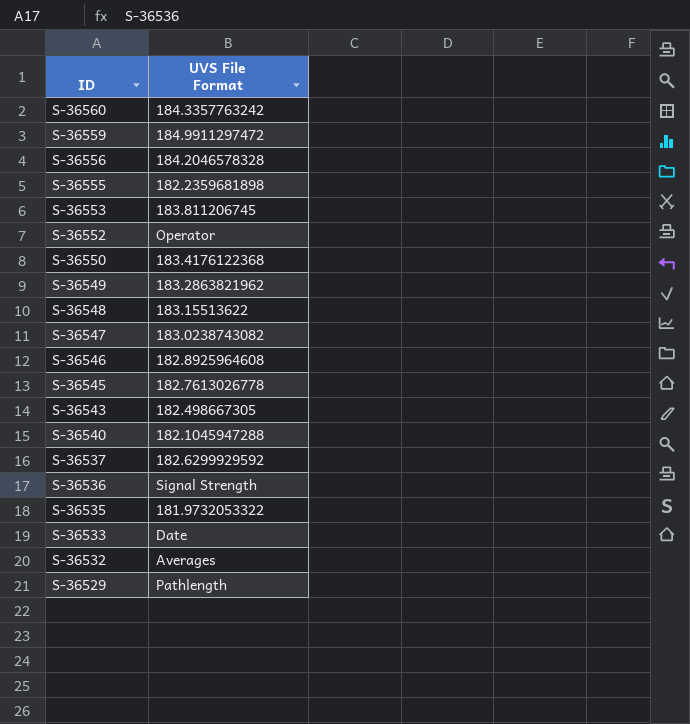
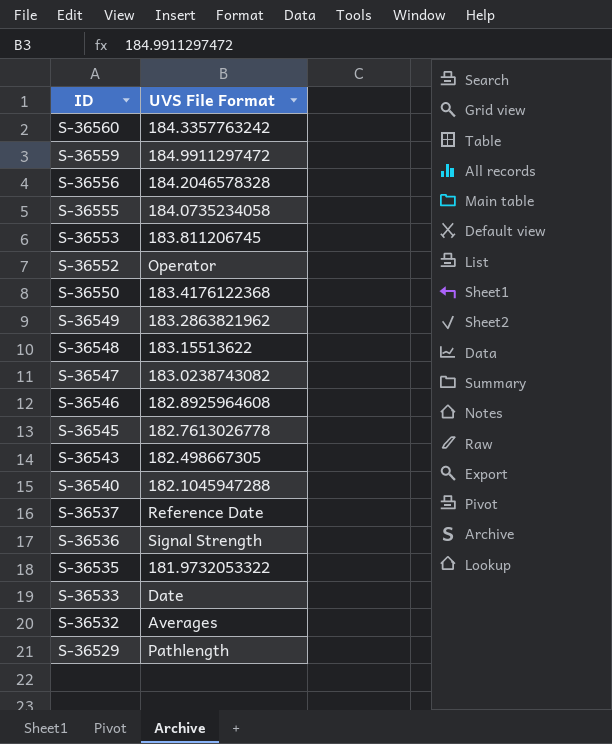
S-36555 | UVS File Format: 182.2359681898 -> 184.0735234058
S-36537 | UVS File Format: 182.6299929592 -> Reference Date

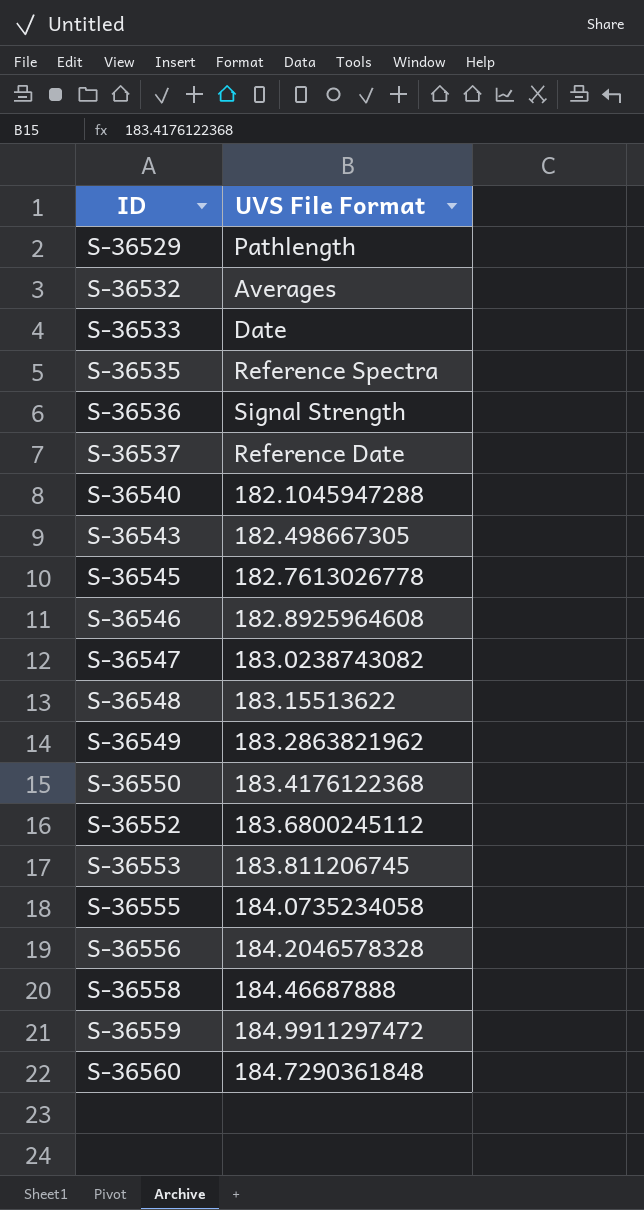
row order: ID descending -> ID ascending
S-36535 | UVS File Format: 181.9732053322 -> Reference Spectra
S-36552 | UVS File Format: Operator -> 183.6800245112
row S-36558: none -> 184.46687888
S-36560 | UVS File Format: 184.3357763242 -> 184.7290361848

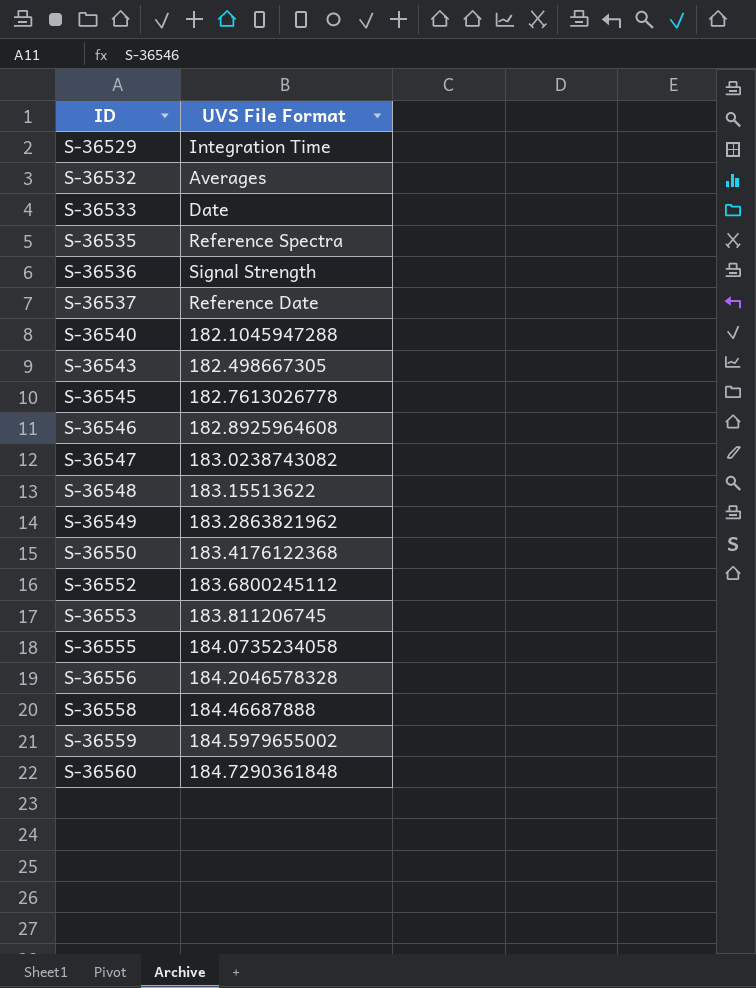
S-36529 | UVS File Format: Pathlength -> Integration Time
S-36559 | UVS File Format: 184.9911297472 -> 184.5979655002

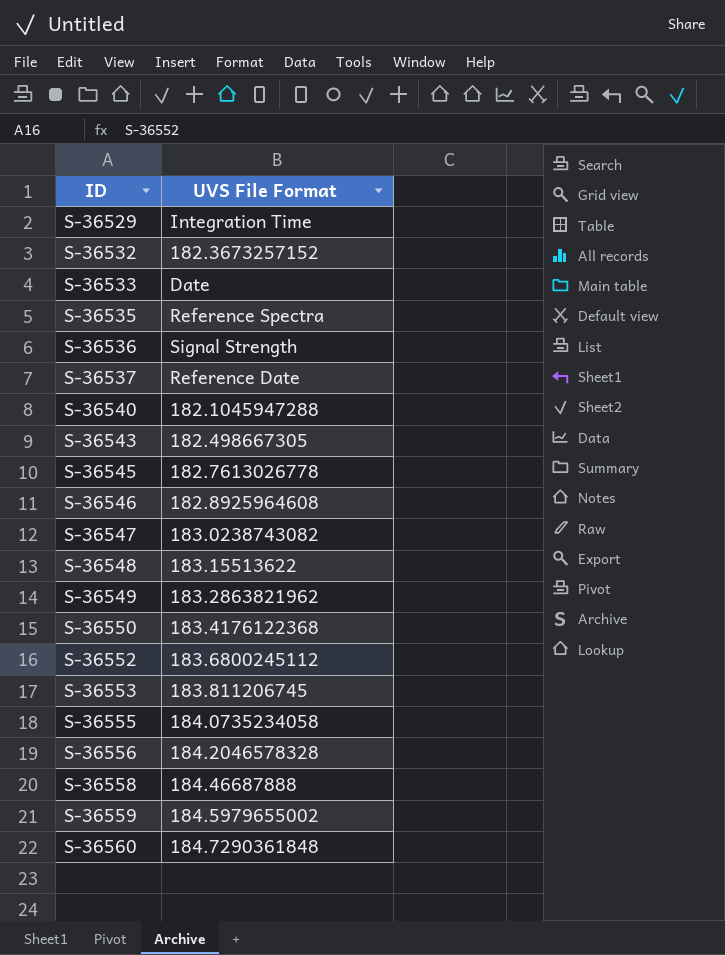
S-36532 | UVS File Format: Averages -> 182.3673257152

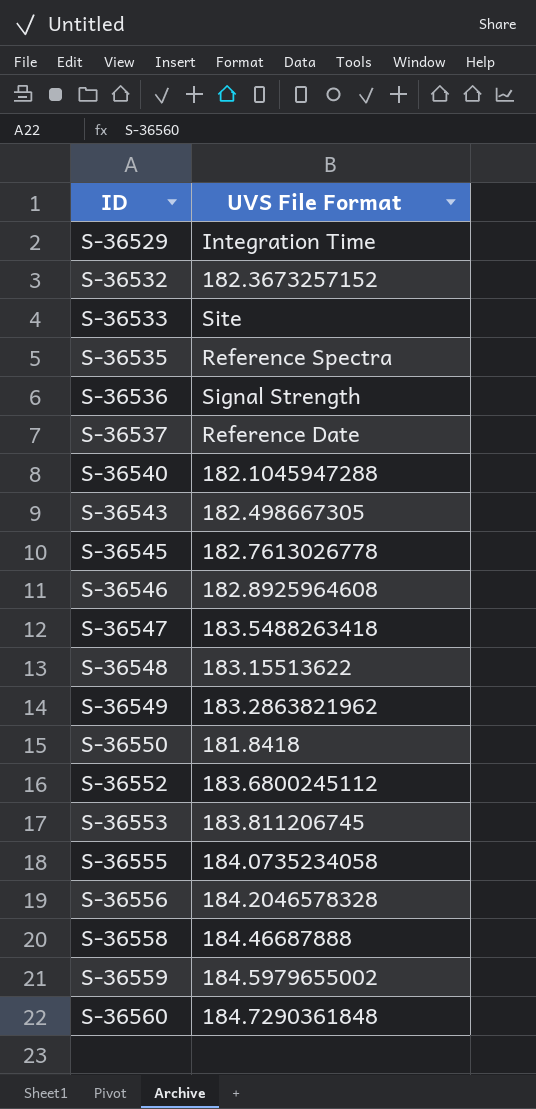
S-36533 | UVS File Format: Date -> Site
S-36547 | UVS File Format: 183.0238743082 -> 183.5488263418
S-36550 | UVS File Format: 183.4176122368 -> 181.8418

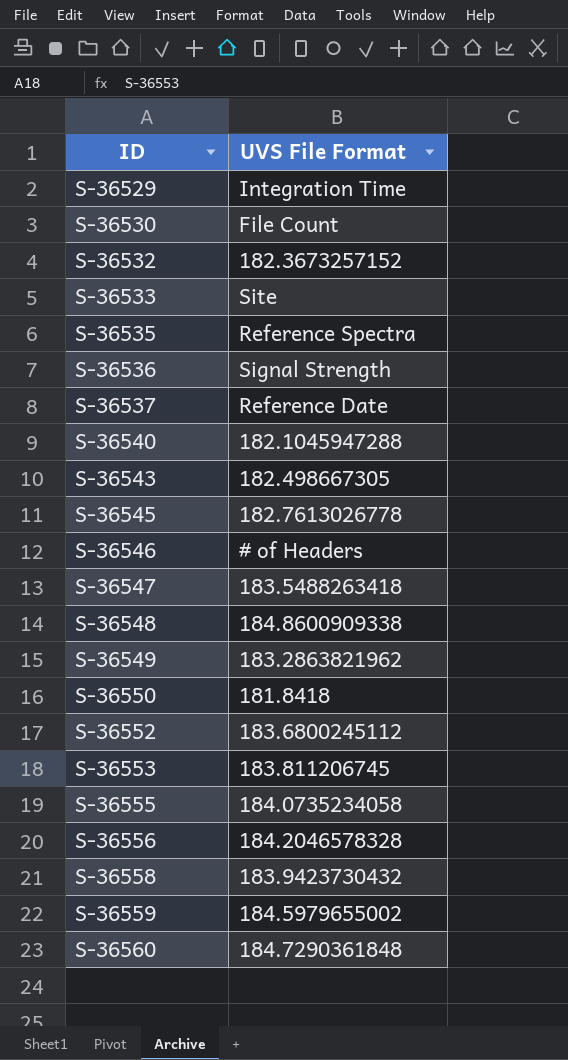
row S-36530: none -> File Count
S-36546 | UVS File Format: 182.8925964608 -> # of Headers
S-36548 | UVS File Format: 183.15513622 -> 184.8600909338
S-36558 | UVS File Format: 184.46687888 -> 183.9423730432

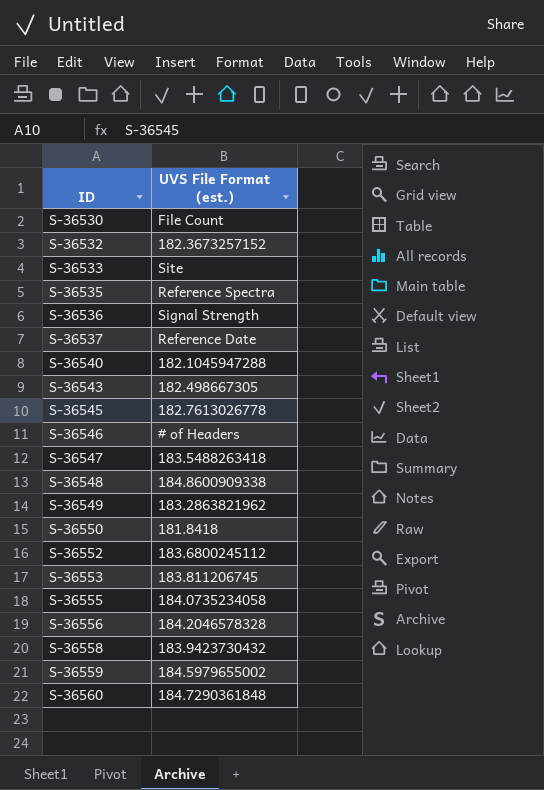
column name: UVS File Format -> UVS File Format (est.)
row S-36529: Integration Time -> none

